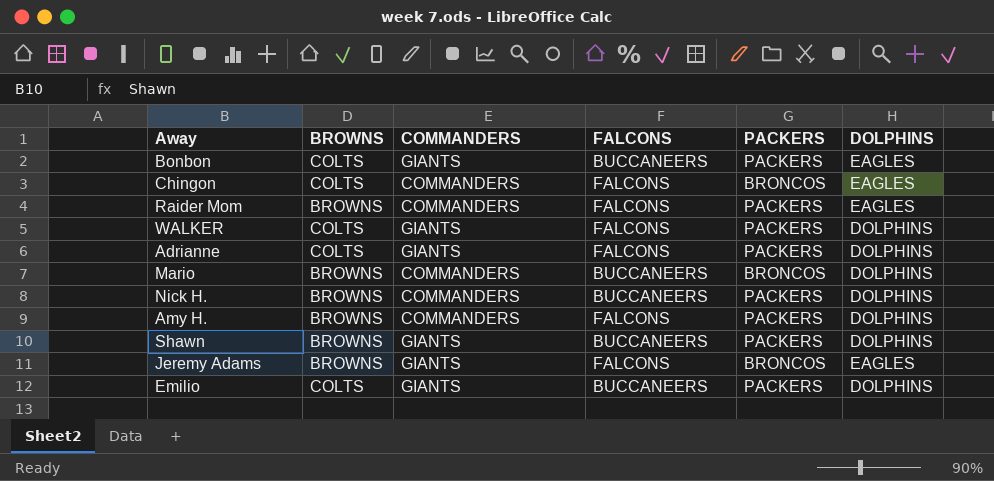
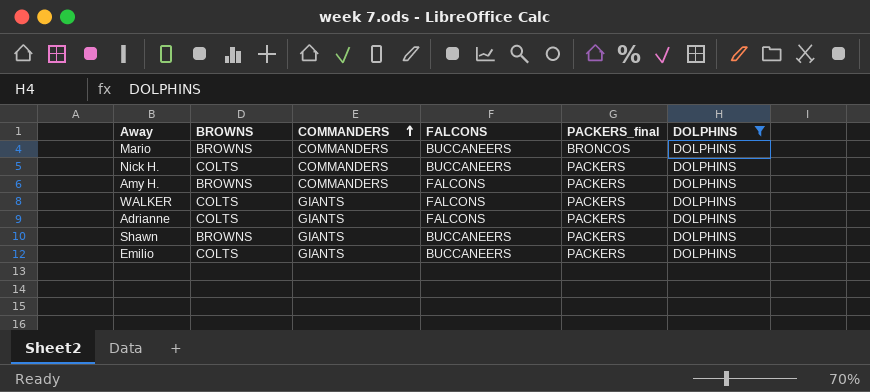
filter: none -> DOLPHINS = DOLPHINS
row order: none -> COMMANDERS ascending
column name: PACKERS -> PACKERS_final
Nick H. | BROWNS: BROWNS -> COLTS

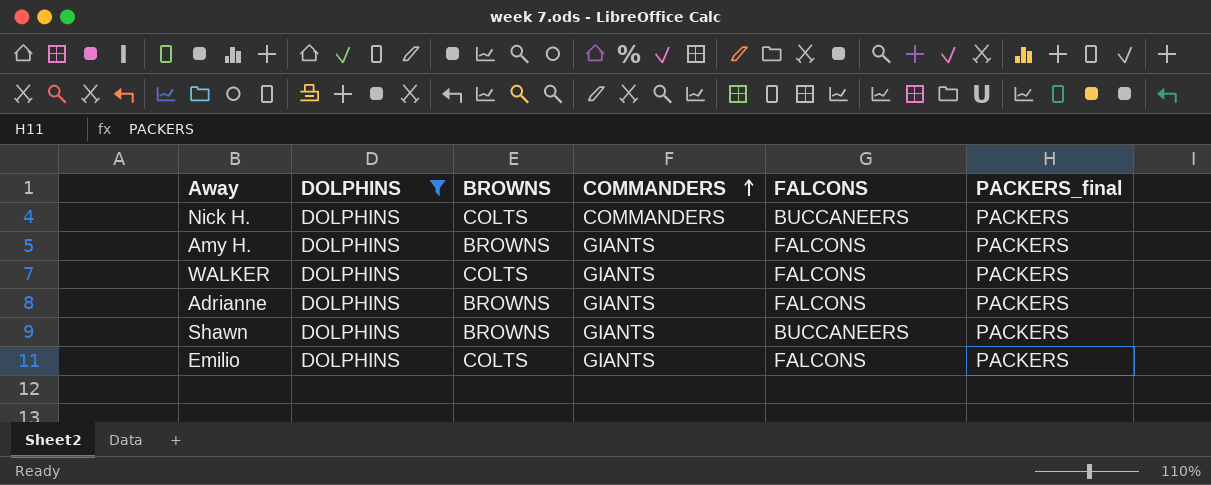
column DOLPHINS | position: 6 -> 2
row Mario: BROWNS | COMMANDERS | BUCCANEERS | BRONCOS | DOLPHINS -> none
Amy H. | COMMANDERS: COMMANDERS -> GIANTS
Adrianne | BROWNS: COLTS -> BROWNS
Emilio | FALCONS: BUCCANEERS -> FALCONS

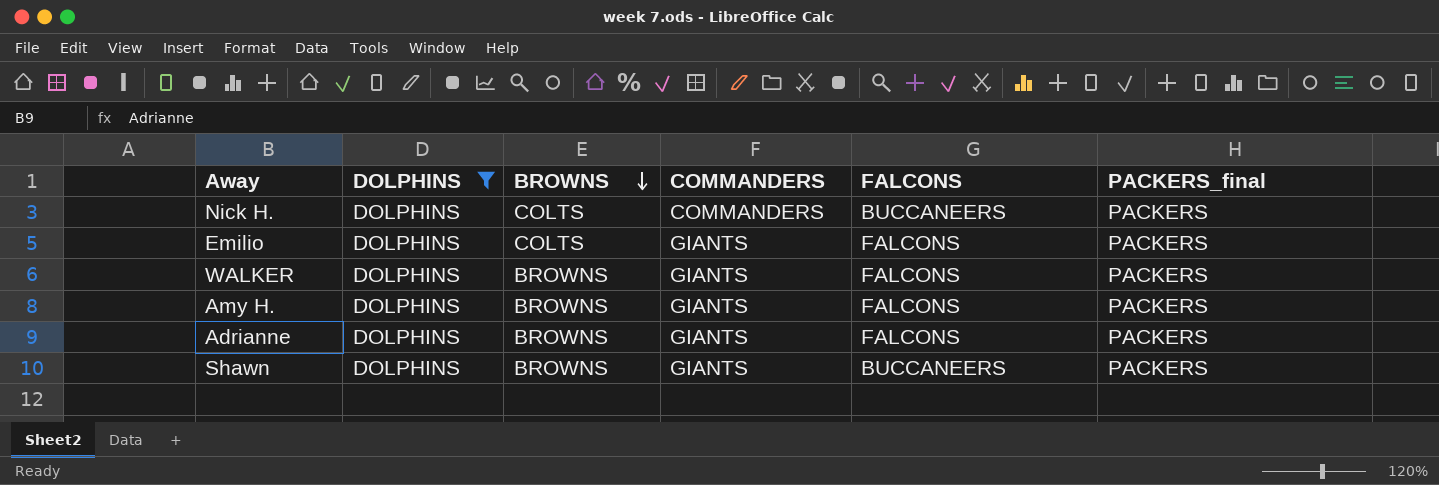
row order: COMMANDERS ascending -> BROWNS descending
WALKER | BROWNS: COLTS -> BROWNS

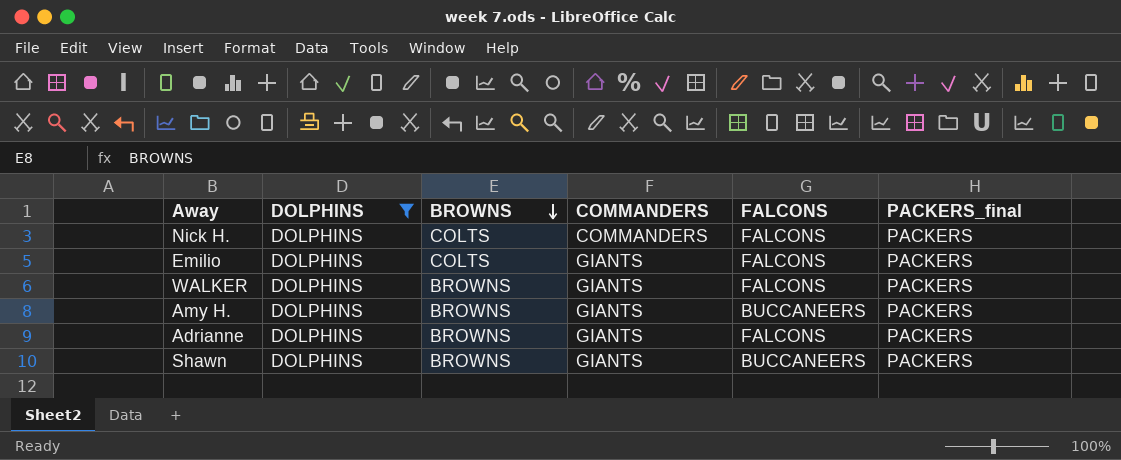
Nick H. | FALCONS: BUCCANEERS -> FALCONS
Amy H. | FALCONS: FALCONS -> BUCCANEERS

